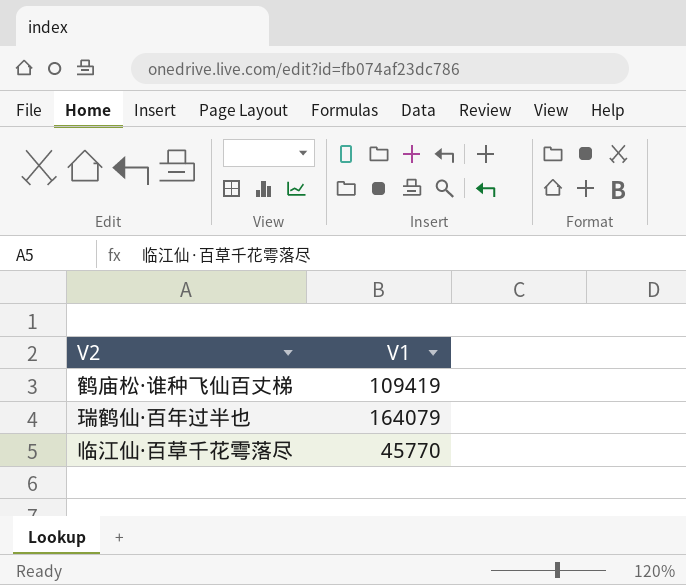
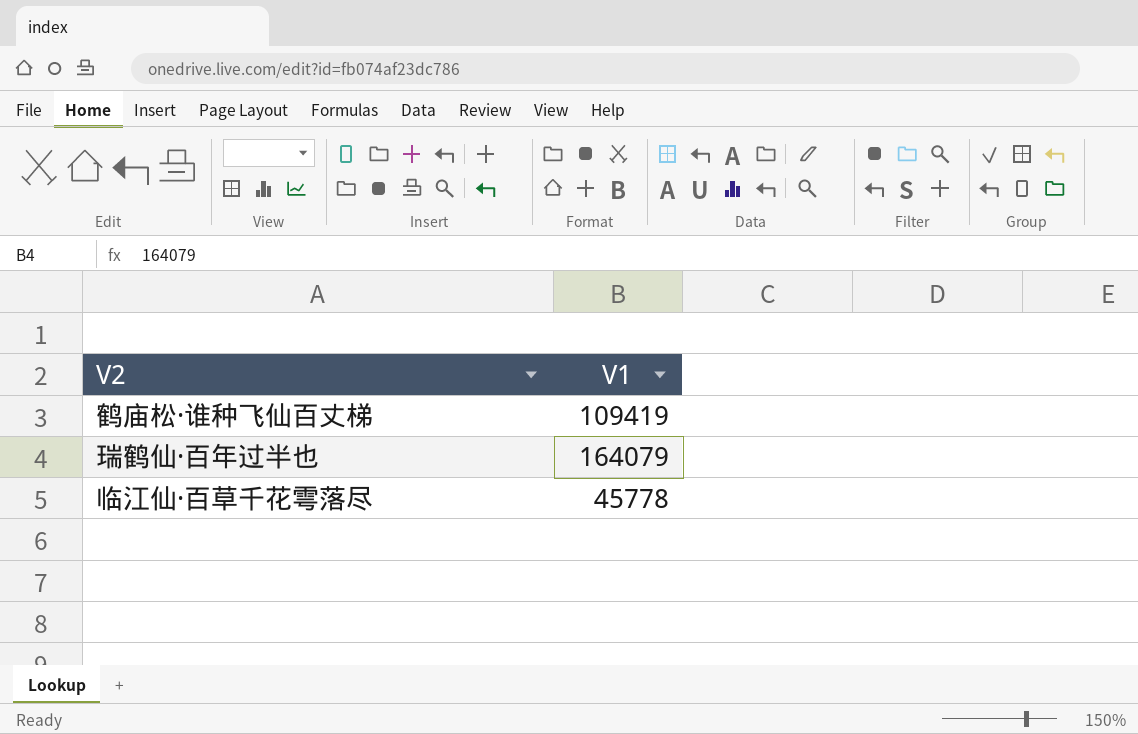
临江仙·百草千花雩落尽 | V1: 45770 -> 45778

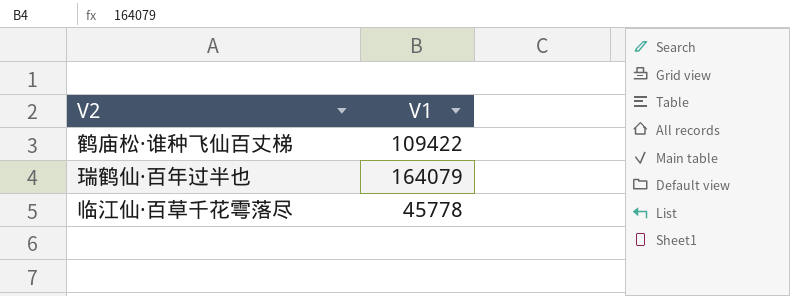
鹤庙松·谁种飞仙百丈梯 | V1: 109419 -> 109422

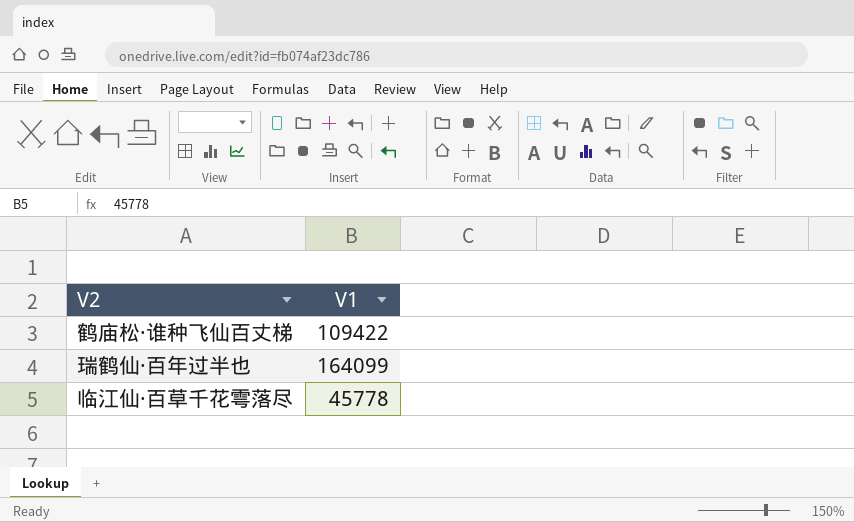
瑞鹤仙·百年过半也 | V1: 164079 -> 164099

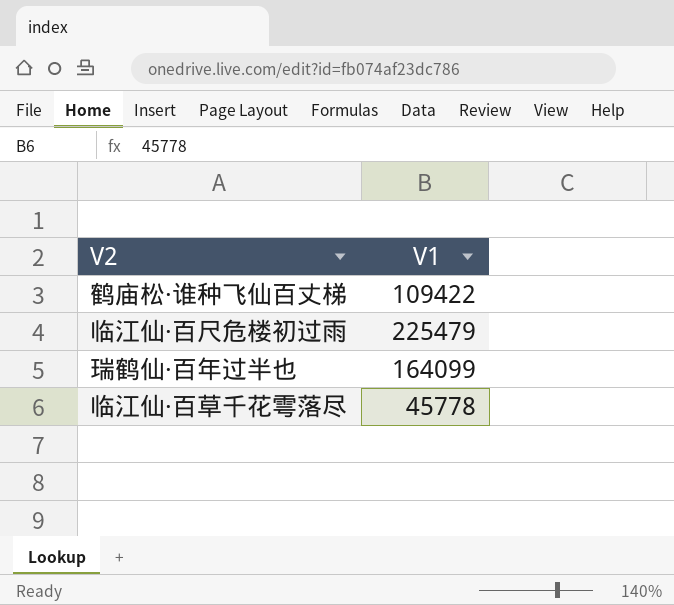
row 临江仙·百尺危楼初过雨: none -> 225479

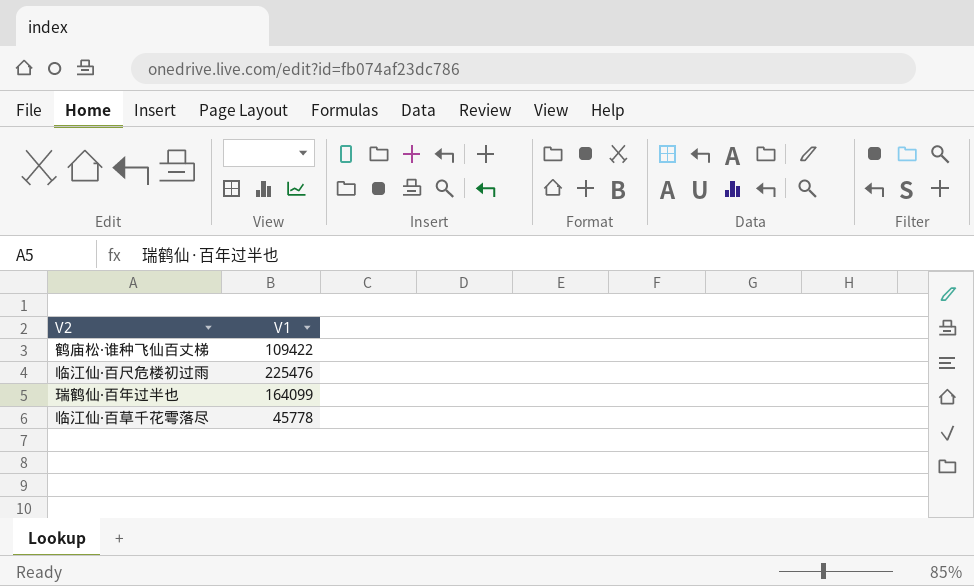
临江仙·百尺危楼初过雨 | V1: 225479 -> 225476

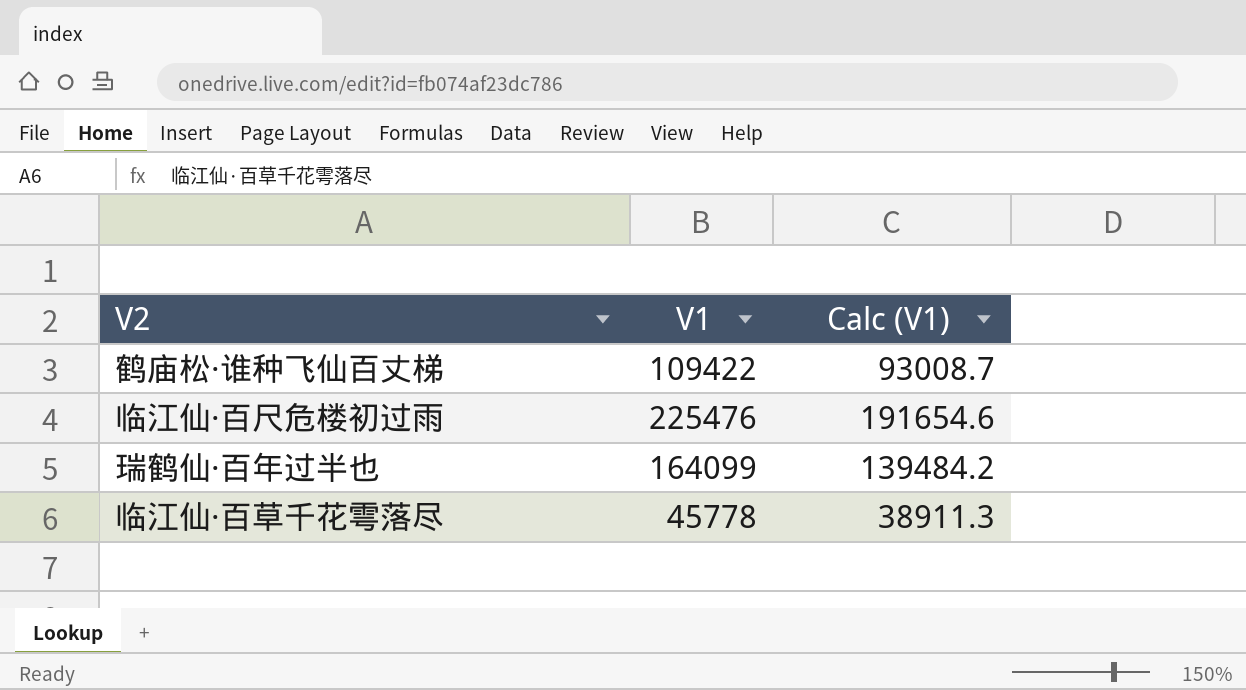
column Calc (V1) | formula: none -> [V1] * 0.85

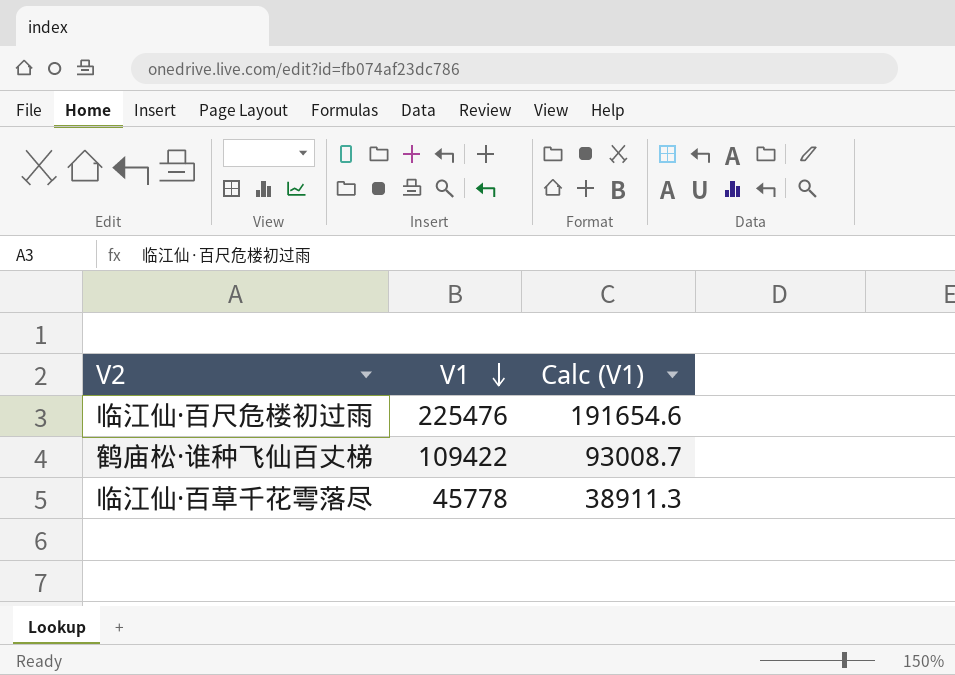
row order: none -> V1 descending
row 瑞鹤仙·百年过半也: 164099 | 139484.2 -> none

